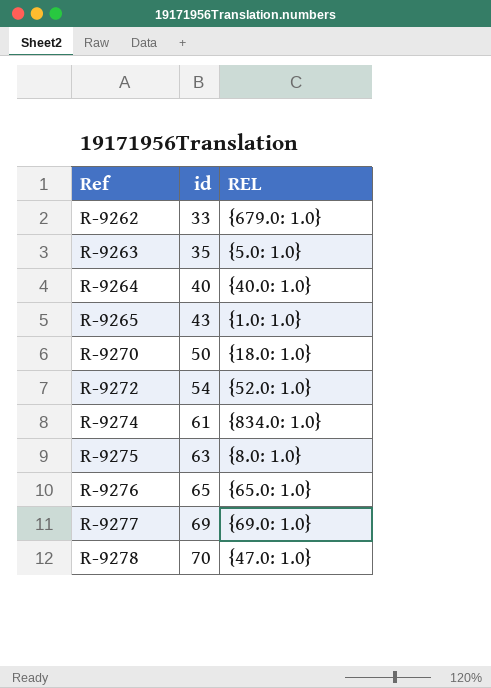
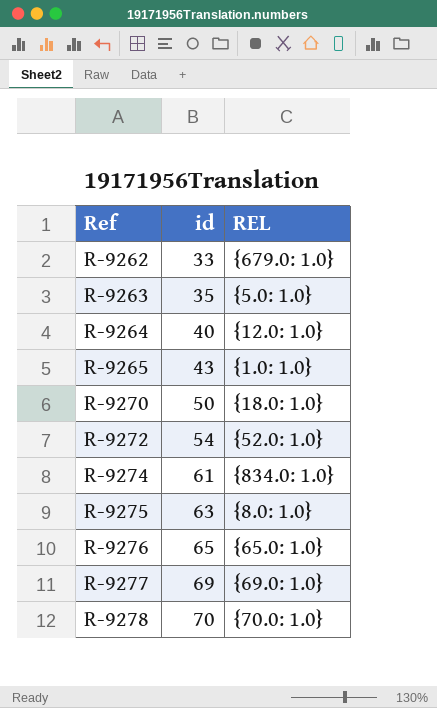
R-9264 | REL: {40.0: 1.0} -> {12.0: 1.0}
R-9278 | REL: {47.0: 1.0} -> {70.0: 1.0}

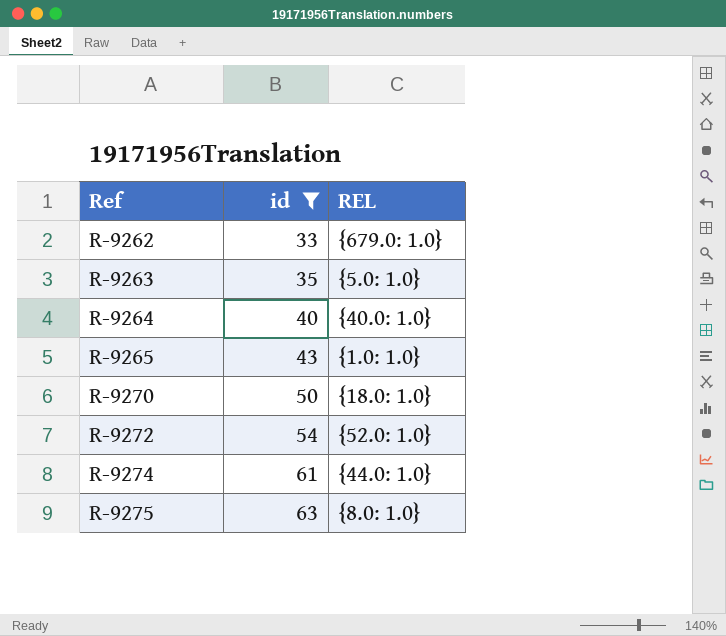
filter: none -> id <= 63
R-9264 | REL: {12.0: 1.0} -> {40.0: 1.0}
R-9274 | REL: {834.0: 1.0} -> {44.0: 1.0}

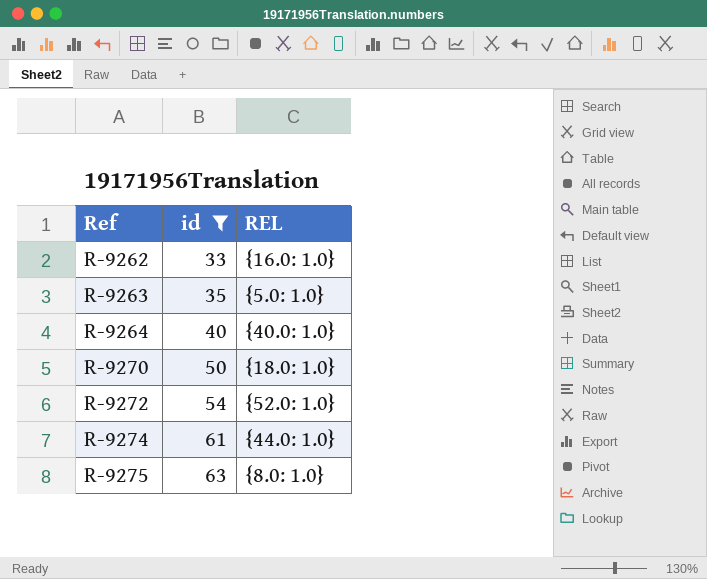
row R-9265: 43 | {1.0: 1.0} -> none
R-9262 | REL: {679.0: 1.0} -> {16.0: 1.0}

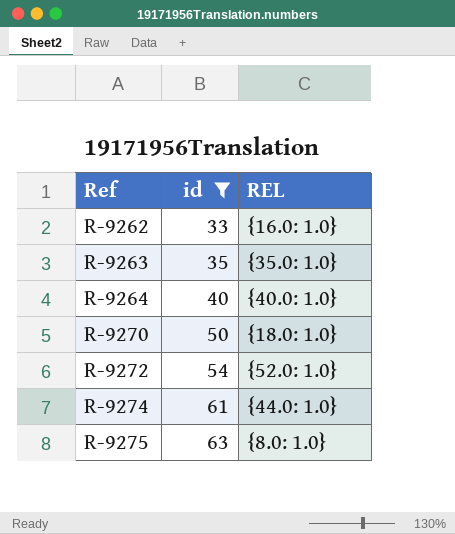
R-9263 | REL: {5.0: 1.0} -> {35.0: 1.0}

